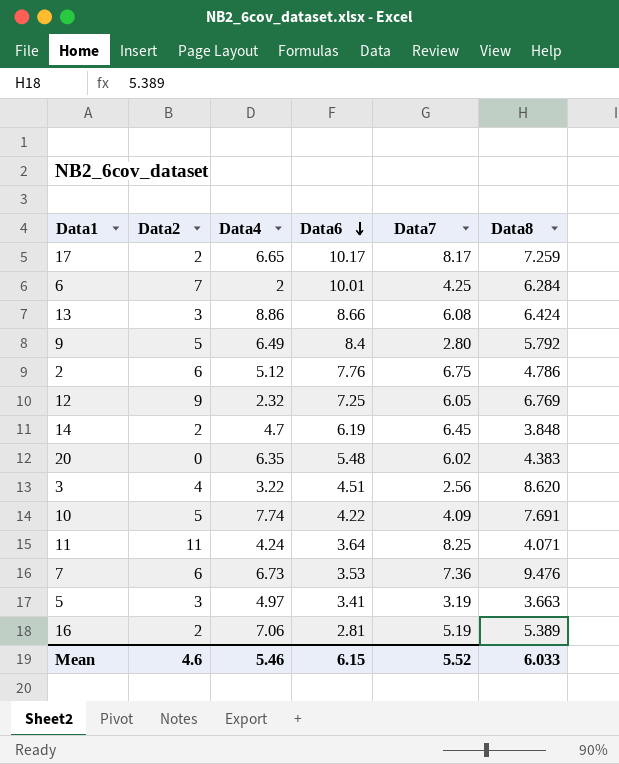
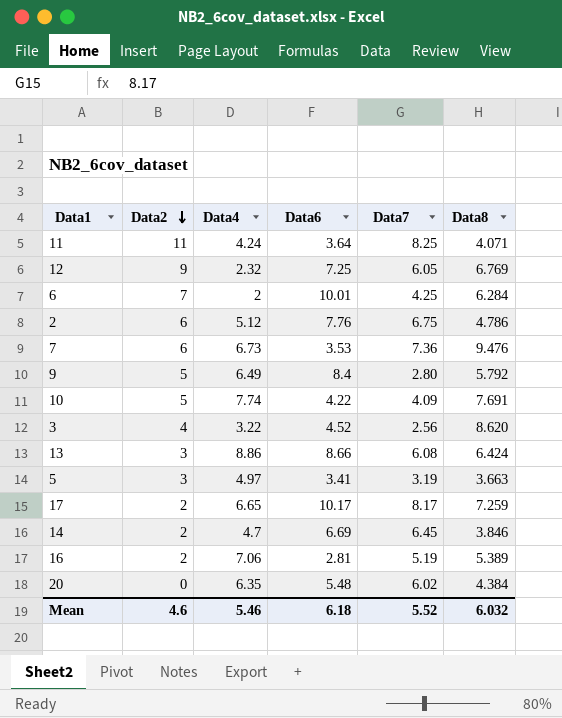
row order: Data6 descending -> Data2 descending
3 | Data6: 4.51 -> 4.52
14 | Data6: 6.19 -> 6.69
14 | Data8: 3.848 -> 3.846
20 | Data8: 4.383 -> 4.384
Mean | Data6: 6.15 -> 6.18
Mean | Data8: 6.033 -> 6.032

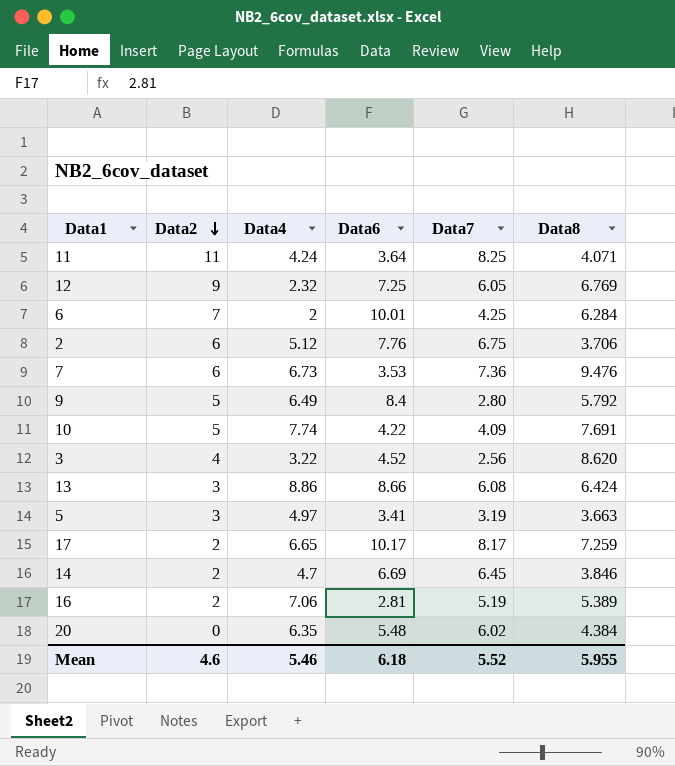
2 | Data8: 4.786 -> 3.706
Mean | Data8: 6.032 -> 5.955

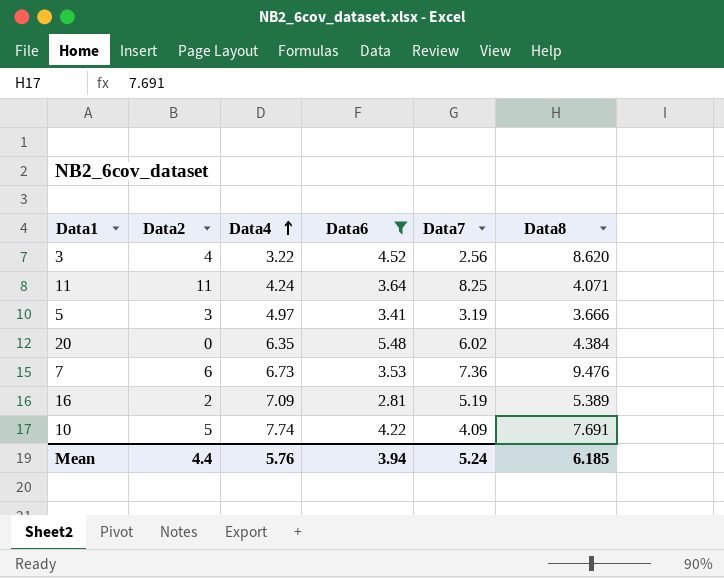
filter: none -> Data6 <= 5.48
row order: Data2 descending -> Data4 ascending
5 | Data8: 3.663 -> 3.666
16 | Data4: 7.06 -> 7.09
Mean | Data2: 4.6 -> 4.4
Mean | Data4: 5.46 -> 5.76
Mean | Data6: 6.18 -> 3.94
Mean | Data7: 5.52 -> 5.24
Mean | Data8: 5.955 -> 6.185

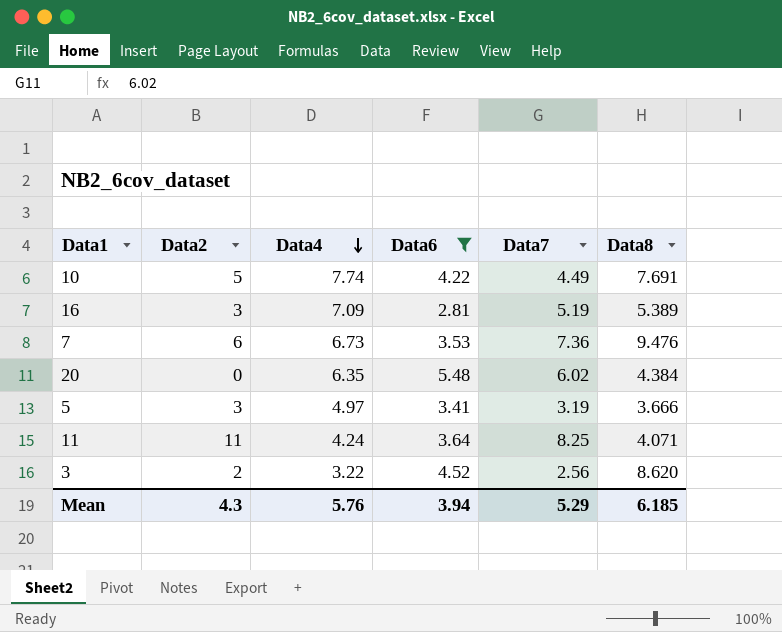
row order: Data4 ascending -> Data4 descending
10 | Data7: 4.09 -> 4.49
16 | Data2: 2 -> 3
3 | Data2: 4 -> 2
Mean | Data2: 4.4 -> 4.3
Mean | Data7: 5.24 -> 5.29

